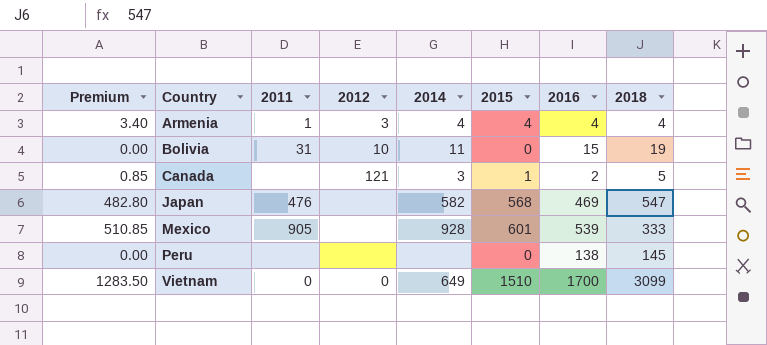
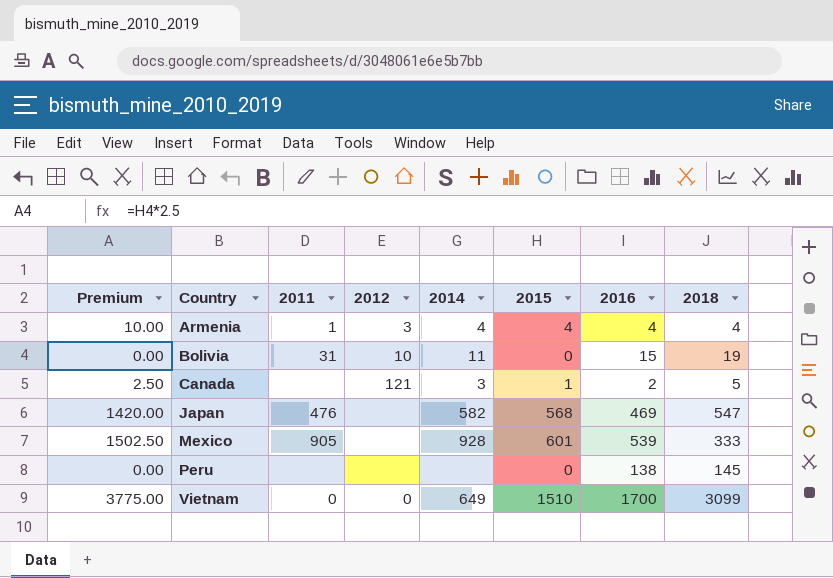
column Premium | formula: [2015] * 0.85 -> [2015] * 2.5

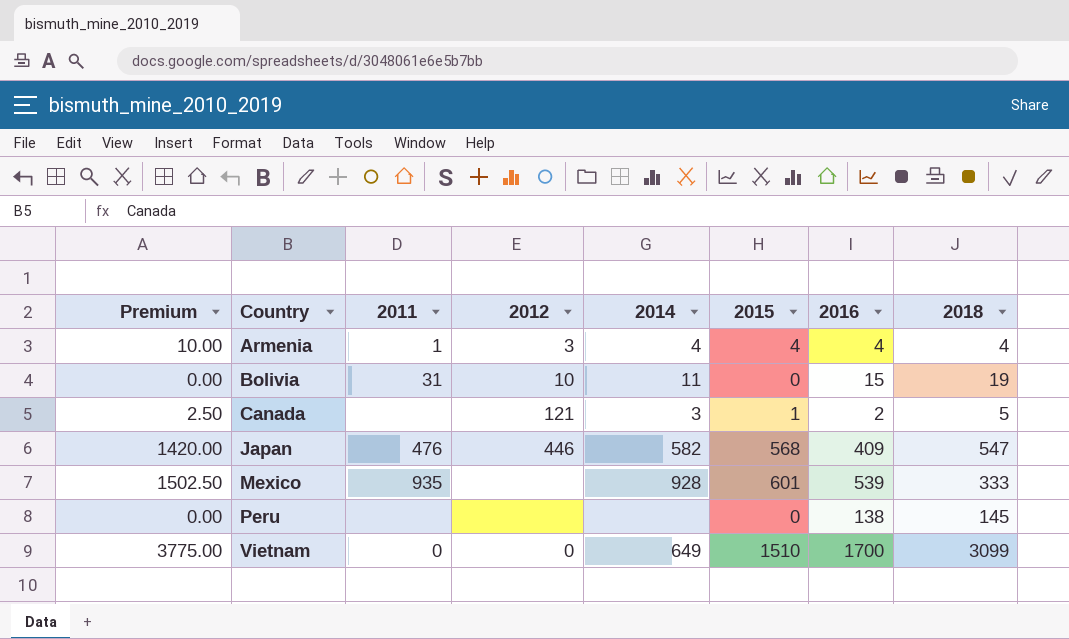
Japan | 2012: none -> 446
Japan | 2016: 469 -> 409
Mexico | 2011: 905 -> 935

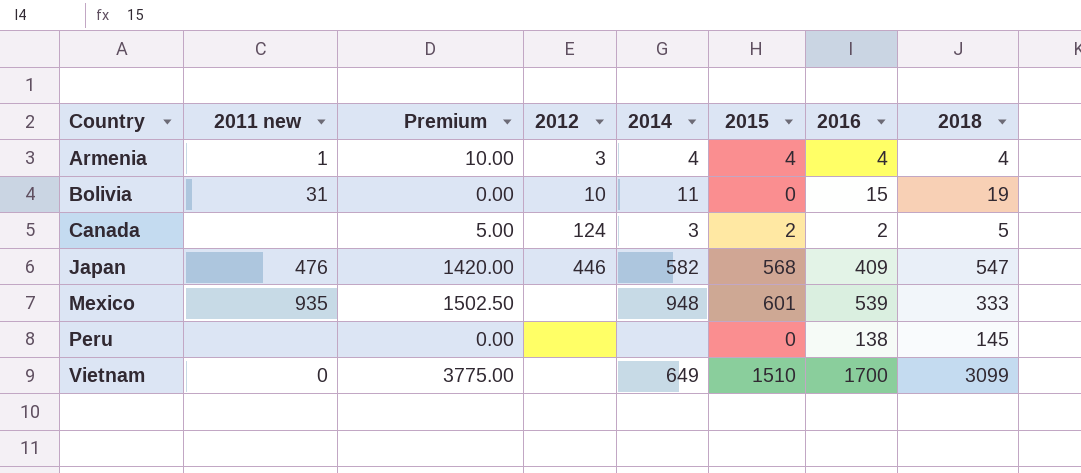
column name: 2011 -> 2011 new
column Premium | position: 1 -> 3
Canada | Premium: 2.50 -> 5.00
Canada | 2012: 121 -> 124
Canada | 2015: 1 -> 2
Mexico | 2014: 928 -> 948
Vietnam | 2012: 0 -> none

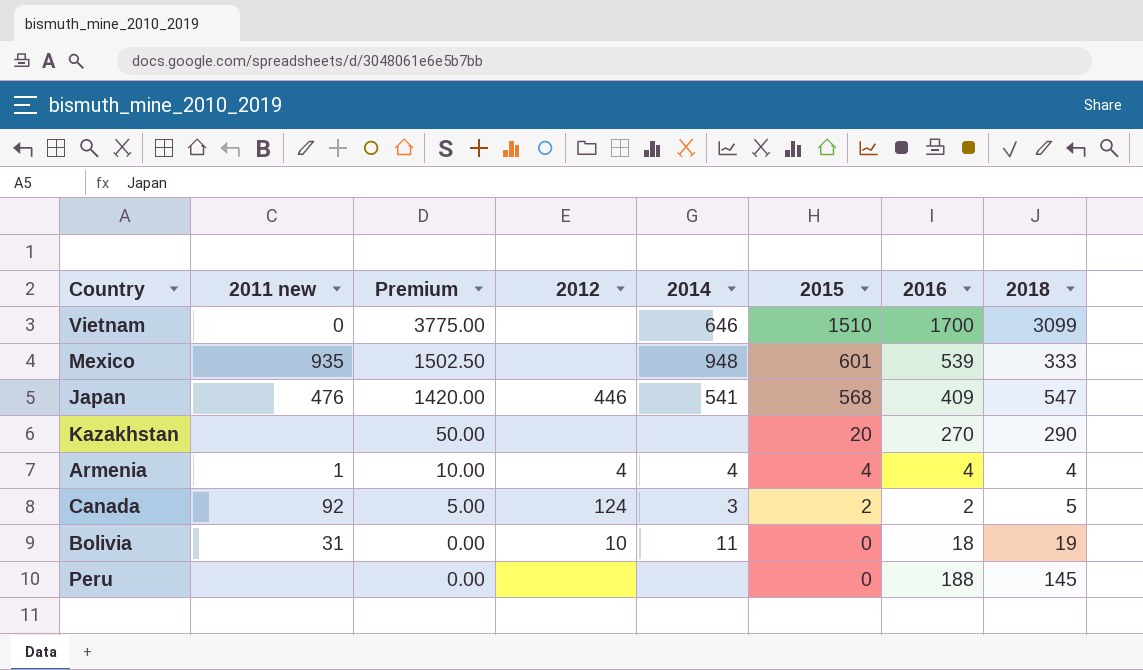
row order: Country ascending -> Premium descending
Vietnam | 2014: 649 -> 646
Japan | 2014: 582 -> 541
row Kazakhstan: none -> none | 50.00 | none | none | 20 | 270 | 290
Armenia | 2012: 3 -> 4
Canada | 2011 new: none -> 92
Bolivia | 2016: 15 -> 18
Peru | 2016: 138 -> 188

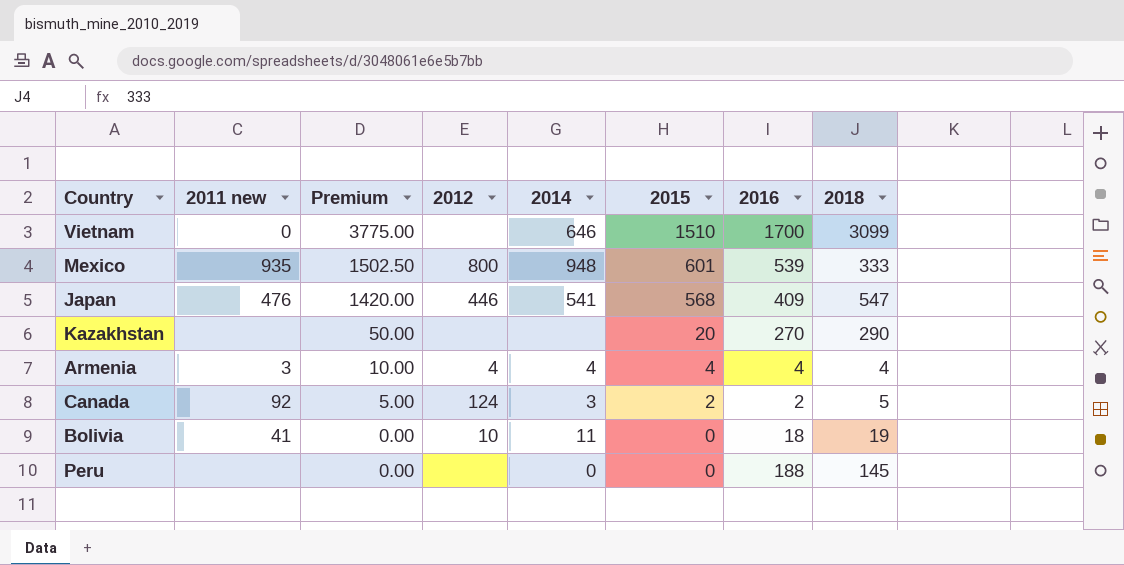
Mexico | 2012: none -> 800
Armenia | 2011 new: 1 -> 3
Bolivia | 2011 new: 31 -> 41
Peru | 2014: none -> 0

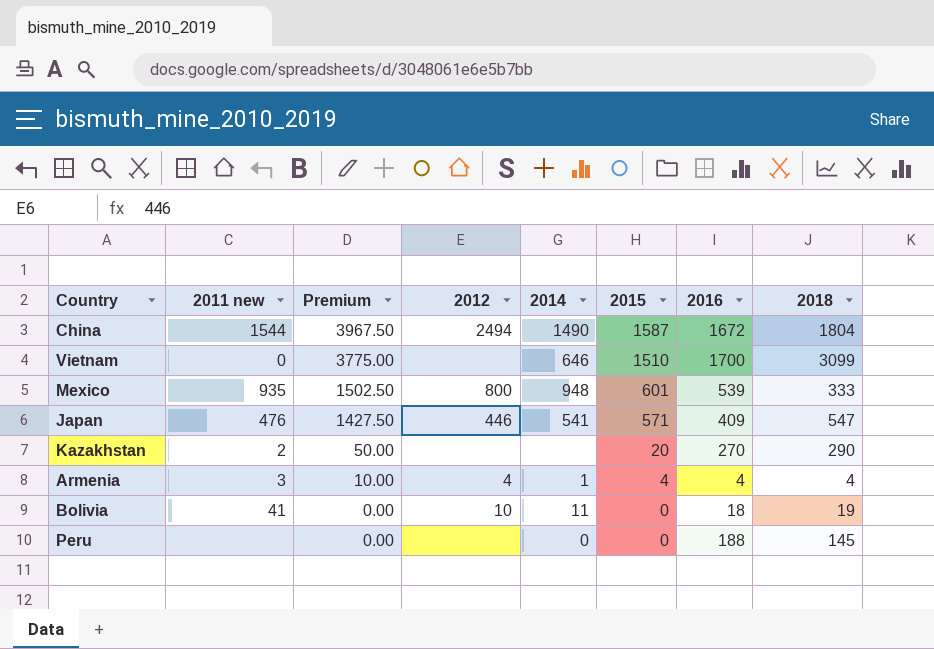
row Canada: 92 | 5.00 | 124 | 3 | 2 | 2 | 5 -> none
row China: none -> 1544 | 3967.50 | 2494 | 1490 | 1587 | 1672 | 1804
Japan | Premium: 1420.00 -> 1427.50
Japan | 2015: 568 -> 571
Kazakhstan | 2011 new: none -> 2
Armenia | 2014: 4 -> 1

